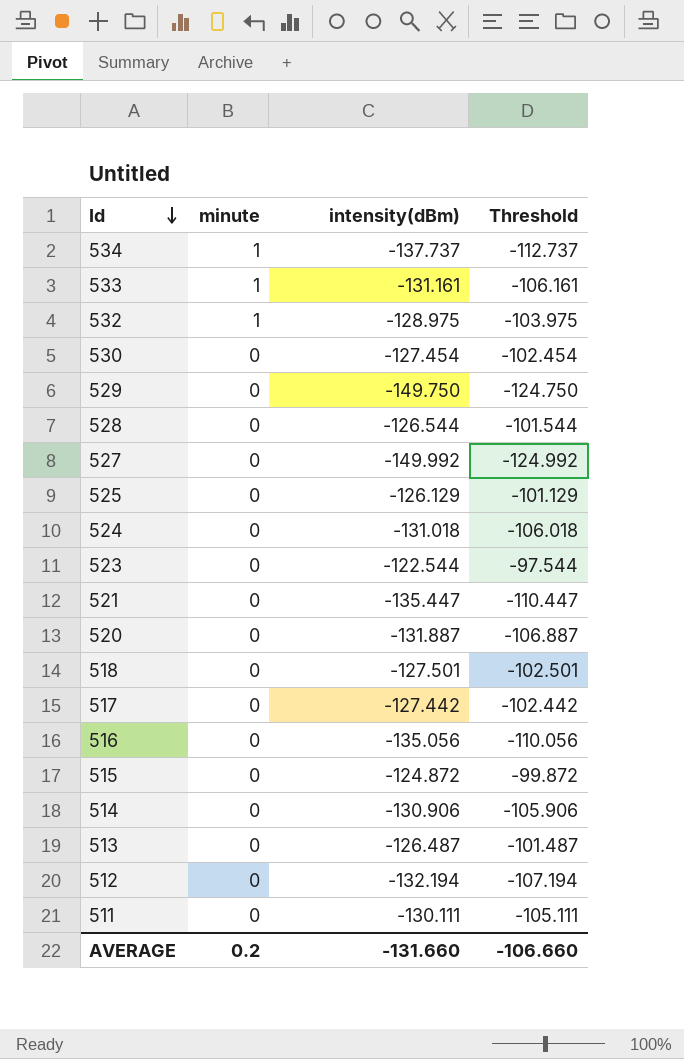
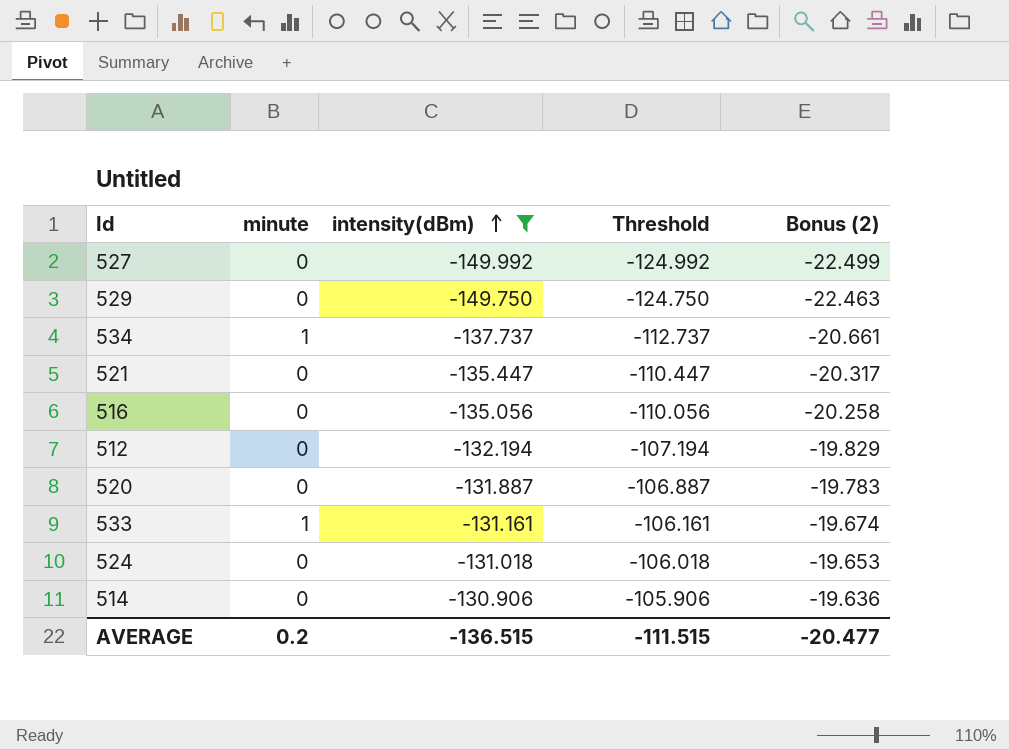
filter: none -> intensity(dBm) <= -130.906
row order: Id descending -> intensity(dBm) ascending
column Bonus (2) | formula: none -> [intensity(dBm)] * 0.15
AVERAGE | intensity(dBm): -131.660 -> -136.515
AVERAGE | Threshold: -106.660 -> -111.515

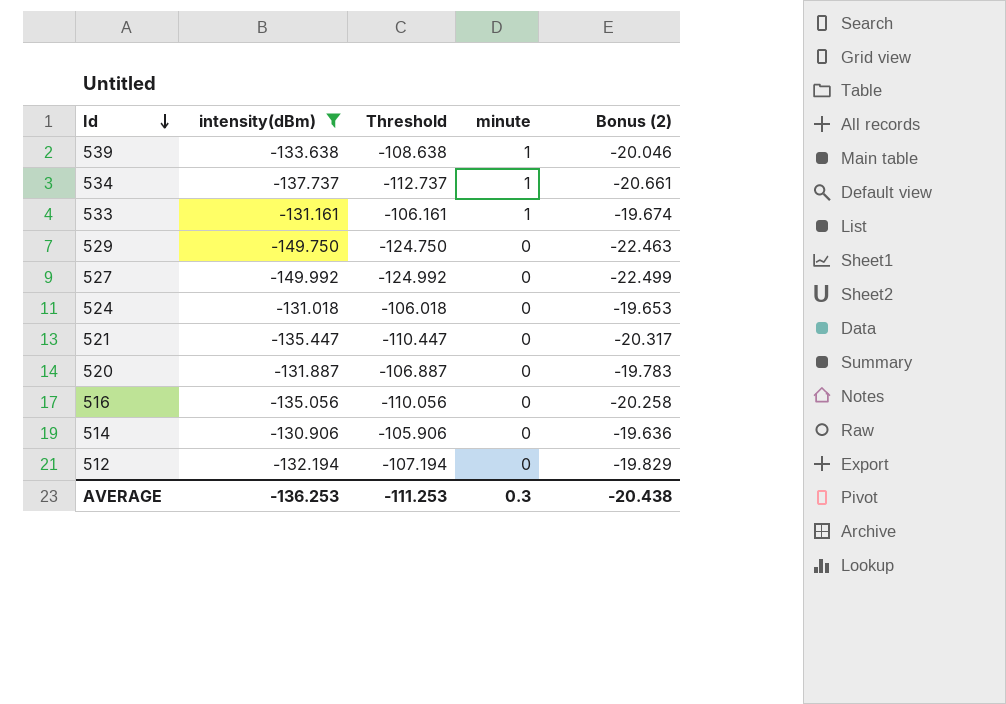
row order: intensity(dBm) ascending -> Id descending
column minute | position: 2 -> 4
row 539: none -> -133.638 | -108.638 | 1 | -20.046
AVERAGE | intensity(dBm): -136.515 -> -136.253
AVERAGE | Threshold: -111.515 -> -111.253
AVERAGE | minute: 0.2 -> 0.3
AVERAGE | Bonus (2): -20.477 -> -20.438

